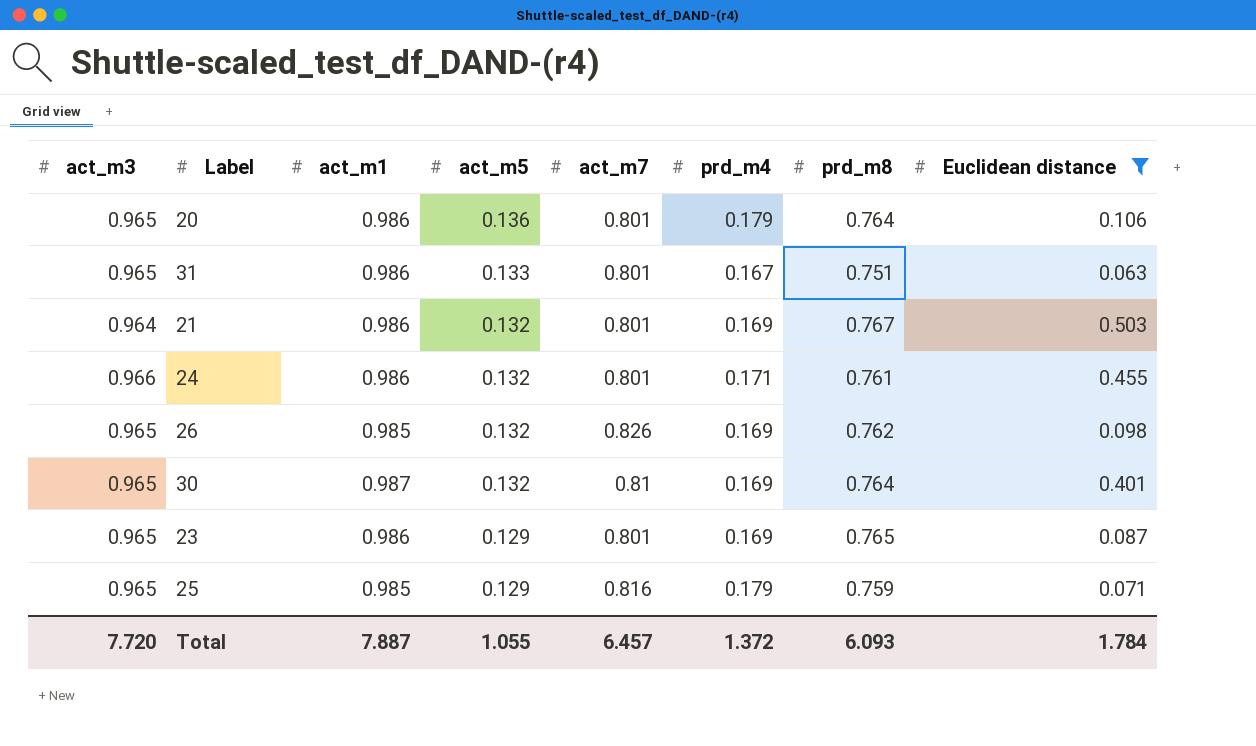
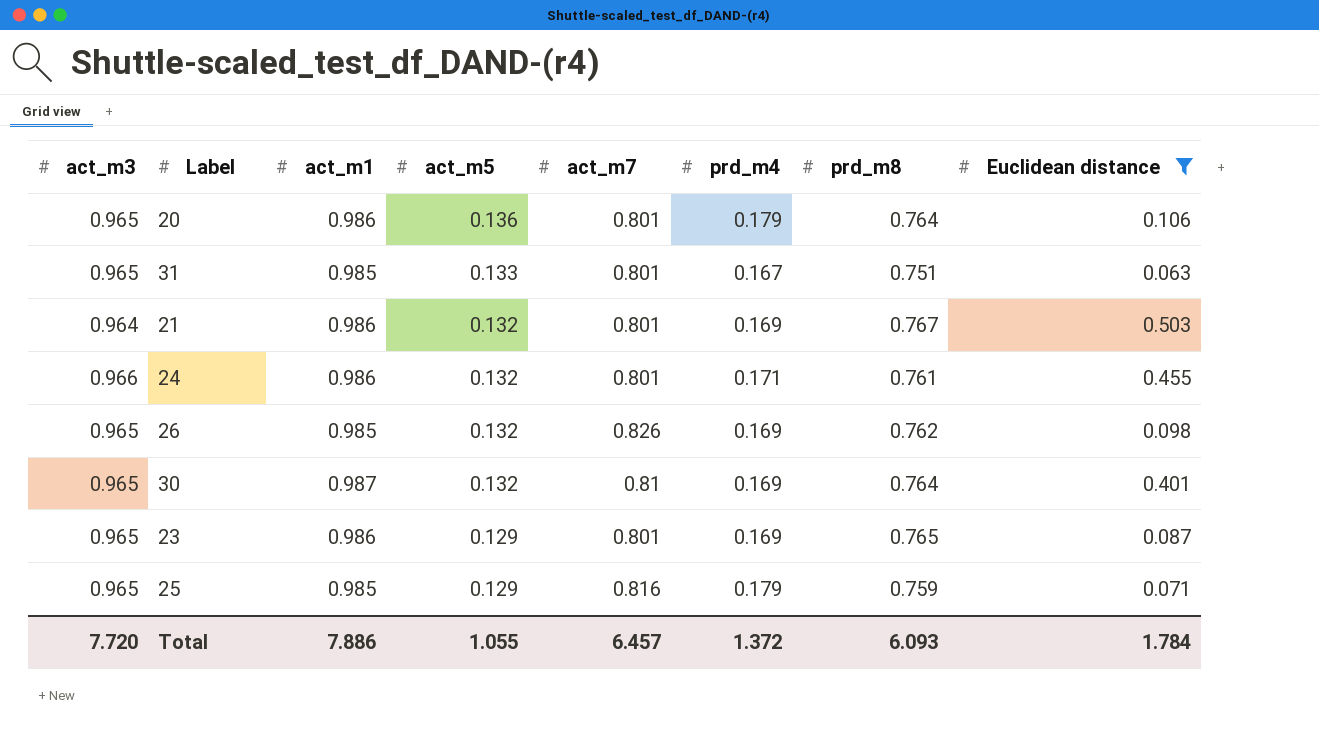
31 | act_m1: 0.986 -> 0.985
Total | act_m1: 7.887 -> 7.886

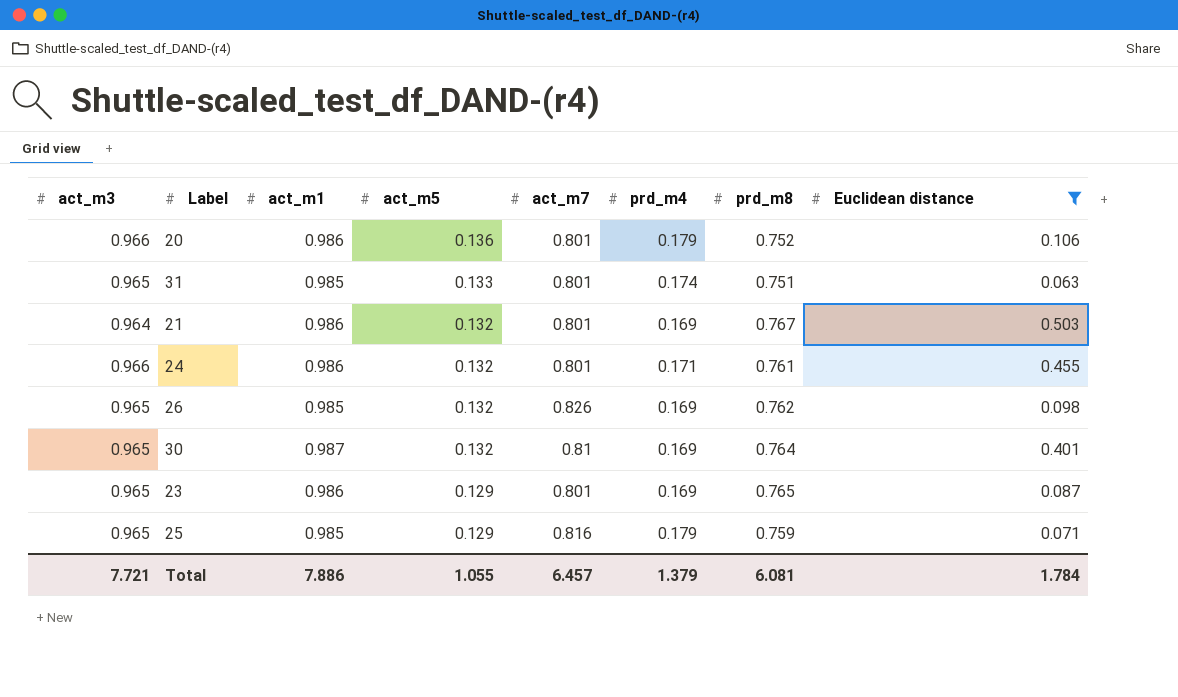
20 | act_m3: 0.965 -> 0.966
20 | prd_m8: 0.764 -> 0.752
31 | prd_m4: 0.167 -> 0.174
Total | act_m3: 7.720 -> 7.721
Total | prd_m4: 1.372 -> 1.379
Total | prd_m8: 6.093 -> 6.081

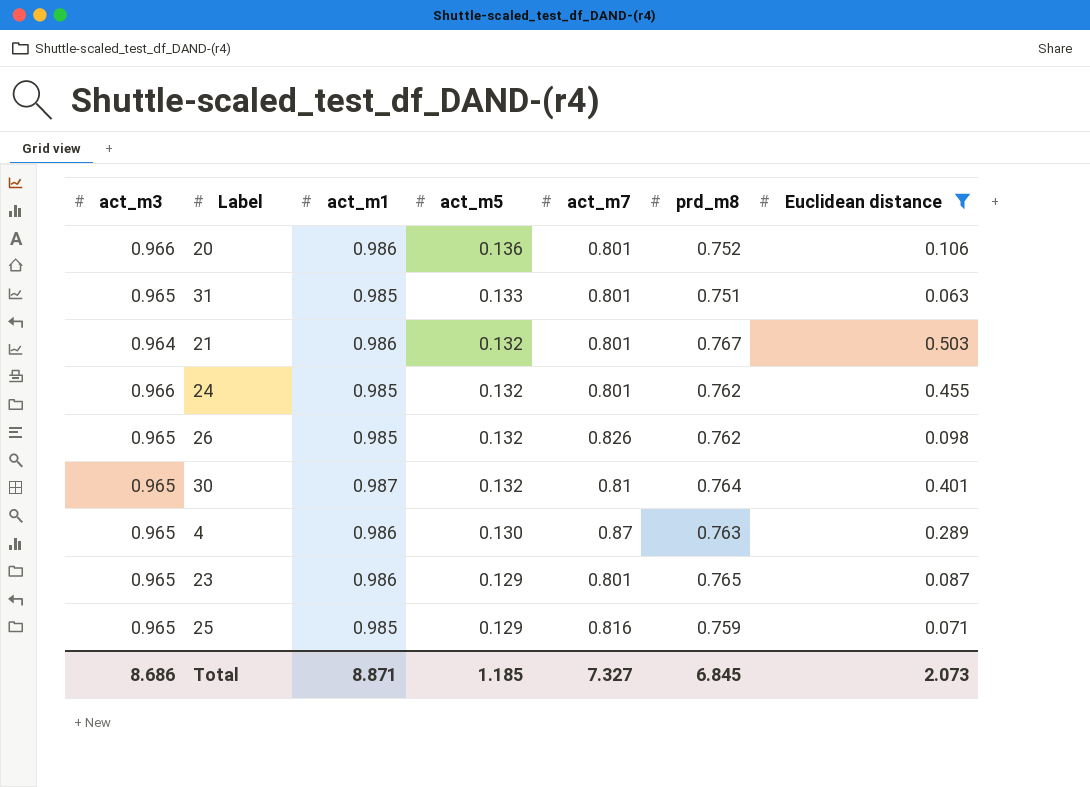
column prd_m4 | position: 6 -> none
24 | act_m1: 0.986 -> 0.985
24 | prd_m8: 0.761 -> 0.762
row 4: none -> 0.965 | 0.986 | 0.130 | 0.87 | 0.763 | 0.289
Total | act_m3: 7.721 -> 8.686
Total | act_m1: 7.886 -> 8.871
Total | act_m5: 1.055 -> 1.185
Total | act_m7: 6.457 -> 7.327
Total | prd_m8: 6.081 -> 6.845
Total | Euclidean distance: 1.784 -> 2.073

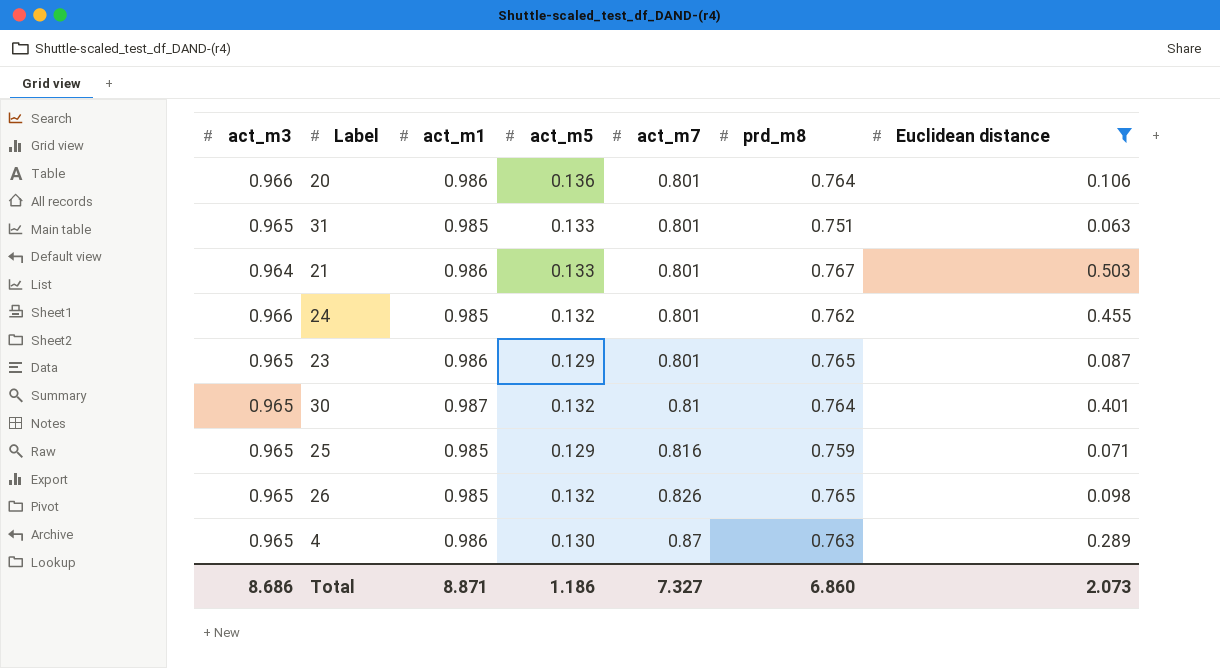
row order: act_m5 descending -> act_m7 ascending
20 | prd_m8: 0.752 -> 0.764
21 | act_m5: 0.132 -> 0.133
26 | prd_m8: 0.762 -> 0.765
Total | act_m5: 1.185 -> 1.186
Total | prd_m8: 6.845 -> 6.860

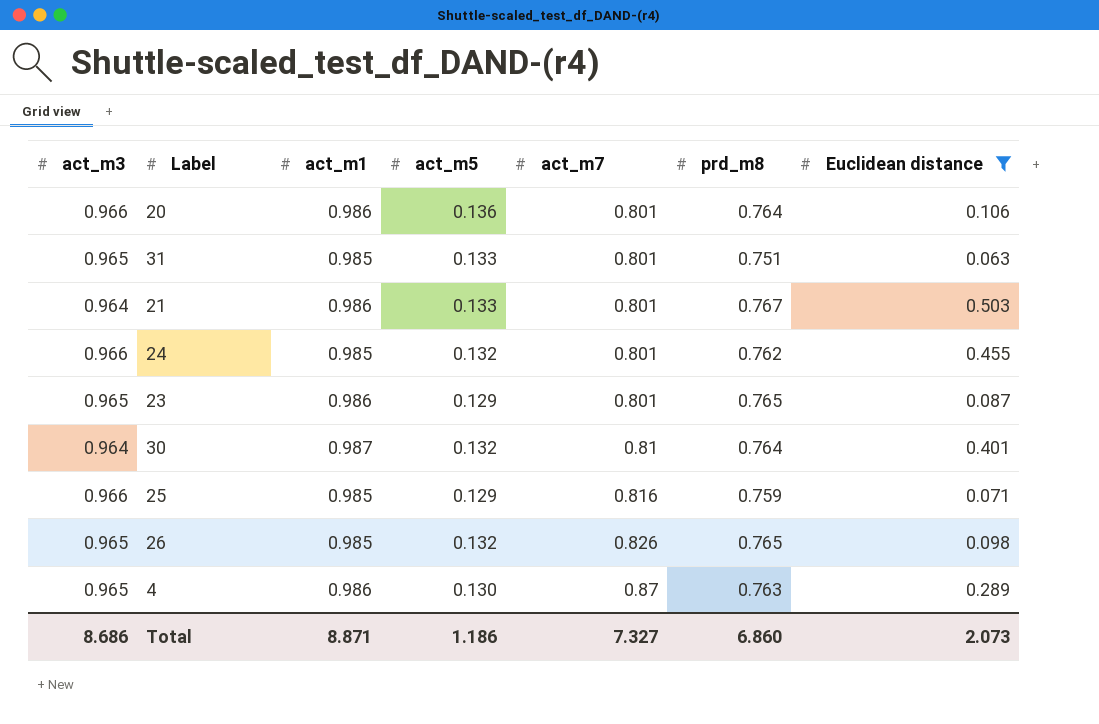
30 | act_m3: 0.965 -> 0.964
25 | act_m3: 0.965 -> 0.966

